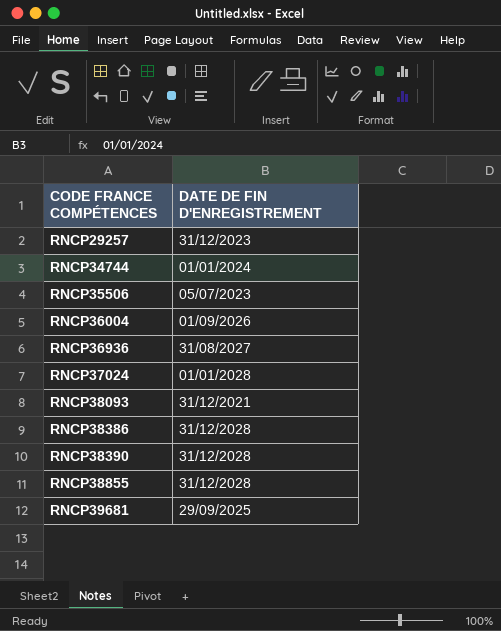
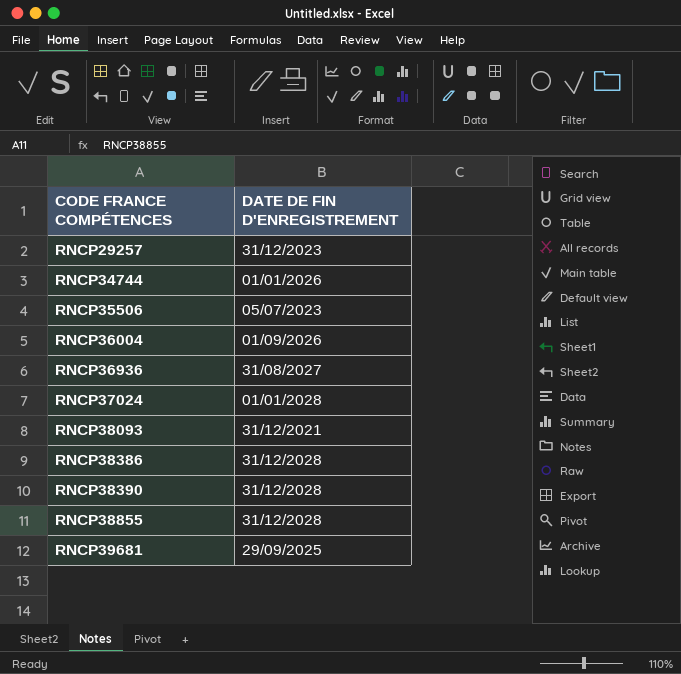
RNCP34744 | DATE DE FIN D'ENREGISTREMENT: 01/01/2024 -> 01/01/2026

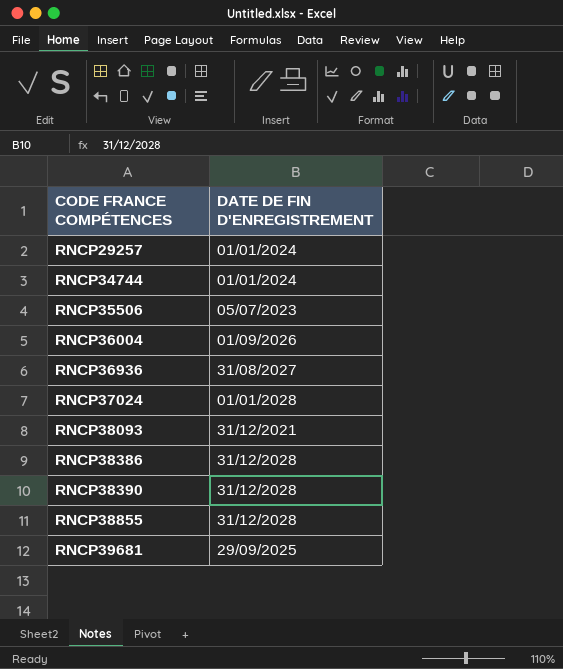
RNCP29257 | DATE DE FIN D'ENREGISTREMENT: 31/12/2023 -> 01/01/2024
RNCP34744 | DATE DE FIN D'ENREGISTREMENT: 01/01/2026 -> 01/01/2024

